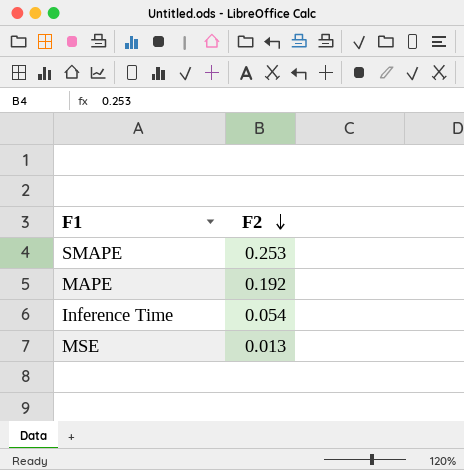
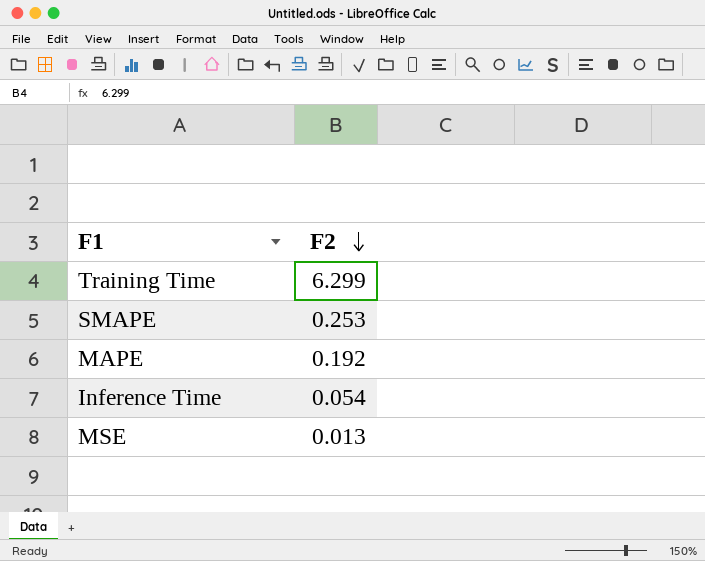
row Training Time: none -> 6.299

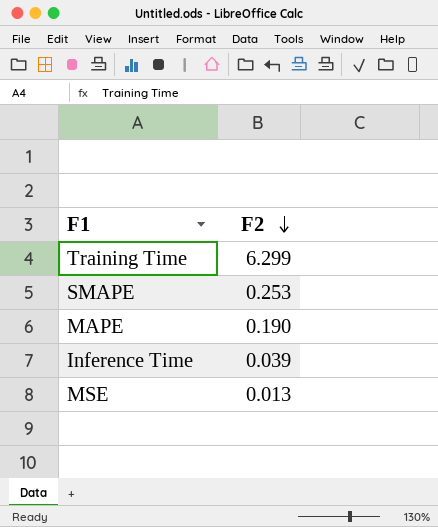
MAPE | F2: 0.192 -> 0.190
Inference Time | F2: 0.054 -> 0.039

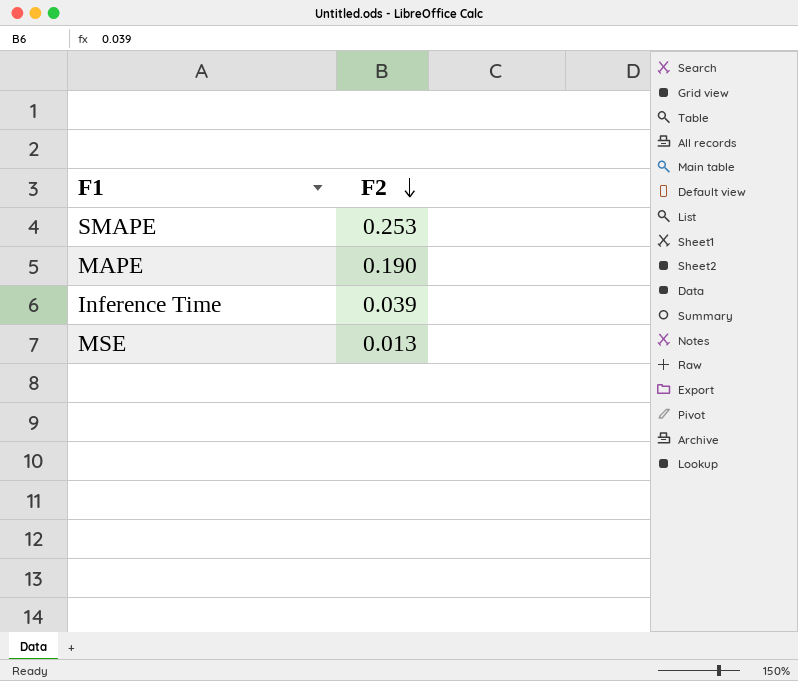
row Training Time: 6.299 -> none

